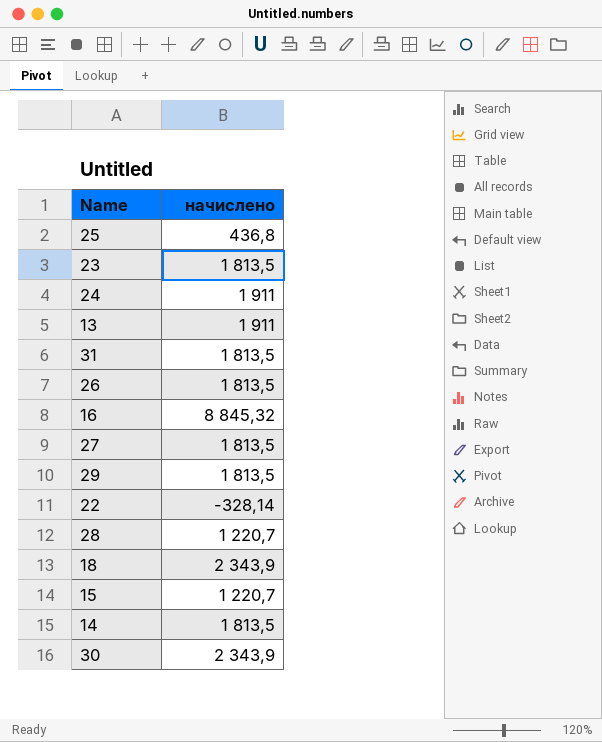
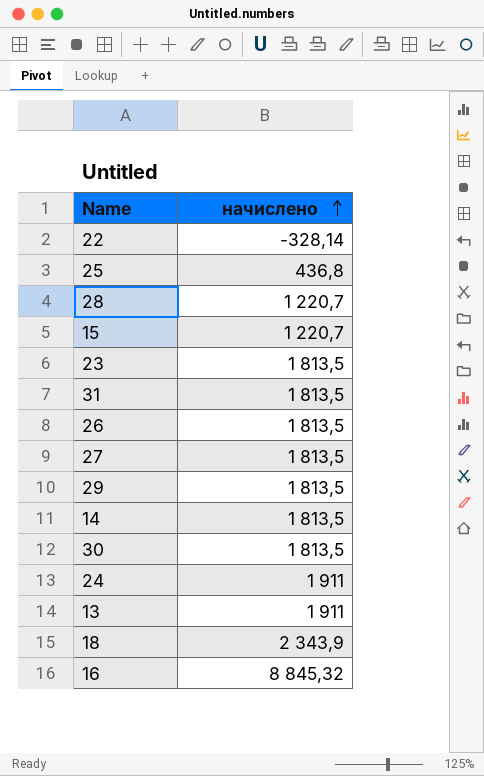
row order: none -> начислено ascending
30 | начислено: 2 343,9 -> 1 813,5

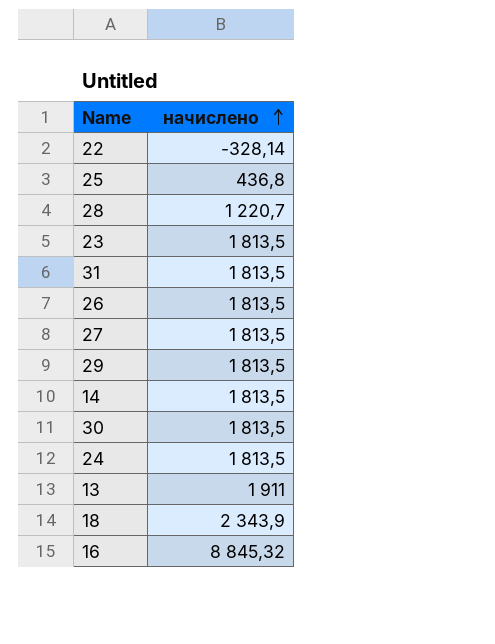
row 15: 1 220,7 -> none
24 | начислено: 1 911 -> 1 813,5

